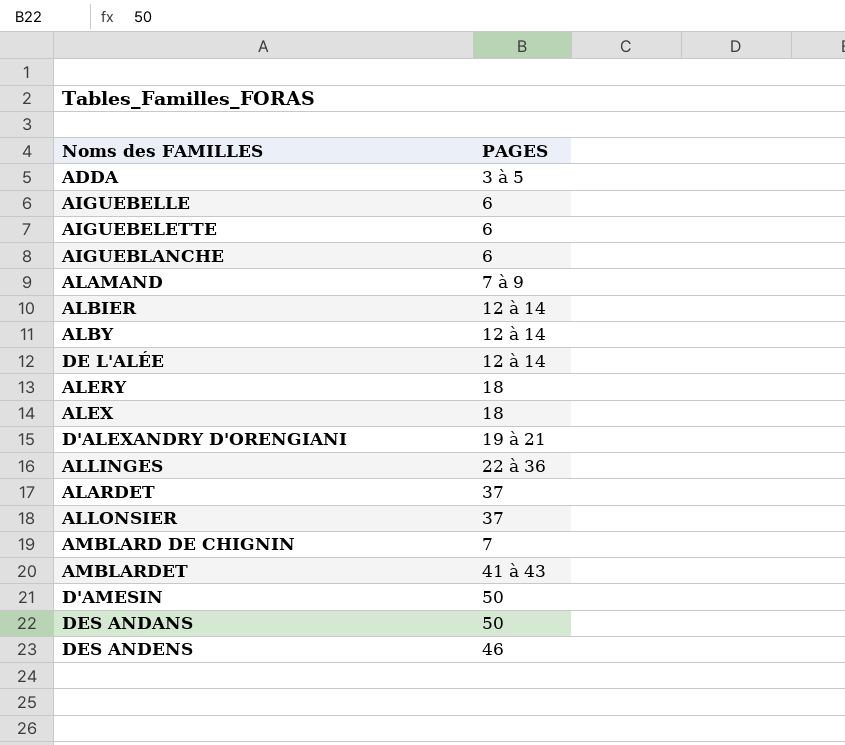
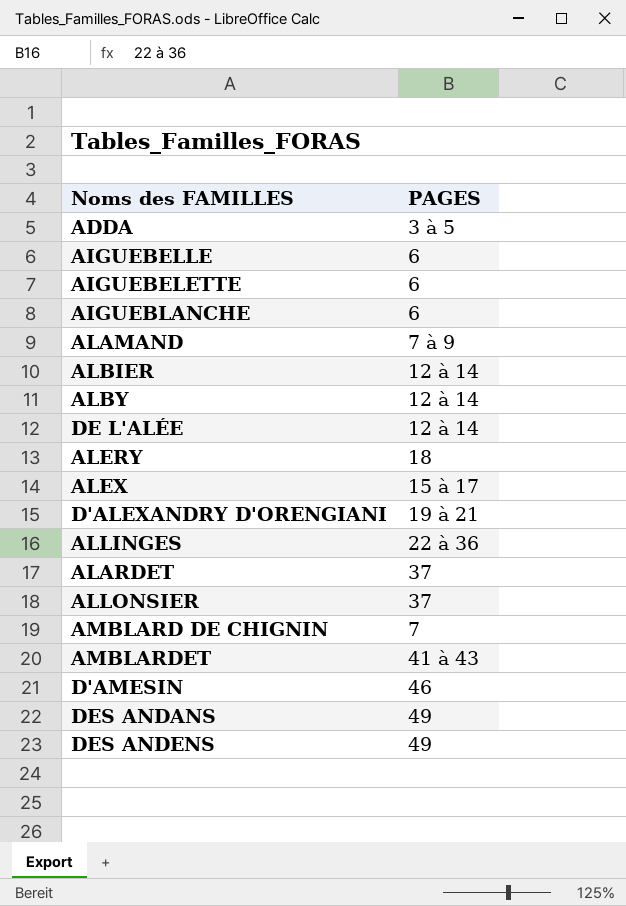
ALEX | PAGES: 18 -> 15 à 17
D'AMESIN | PAGES: 50 -> 46
DES ANDANS | PAGES: 50 -> 49
DES ANDENS | PAGES: 46 -> 49

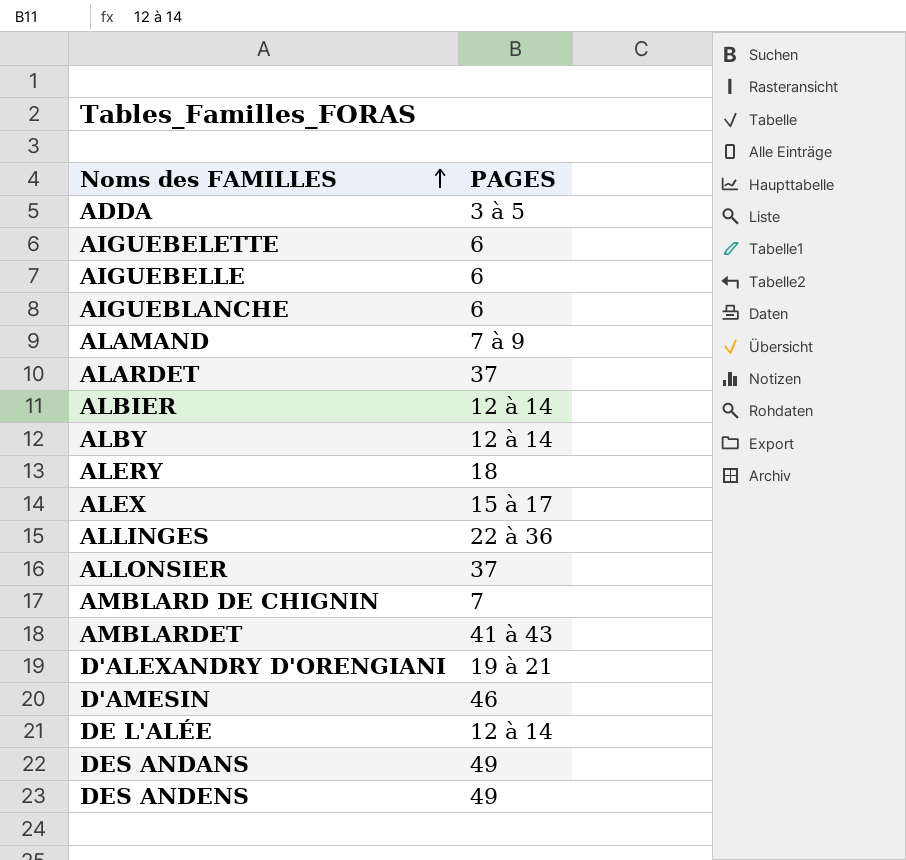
row order: none -> Noms des FAMILLES ascending

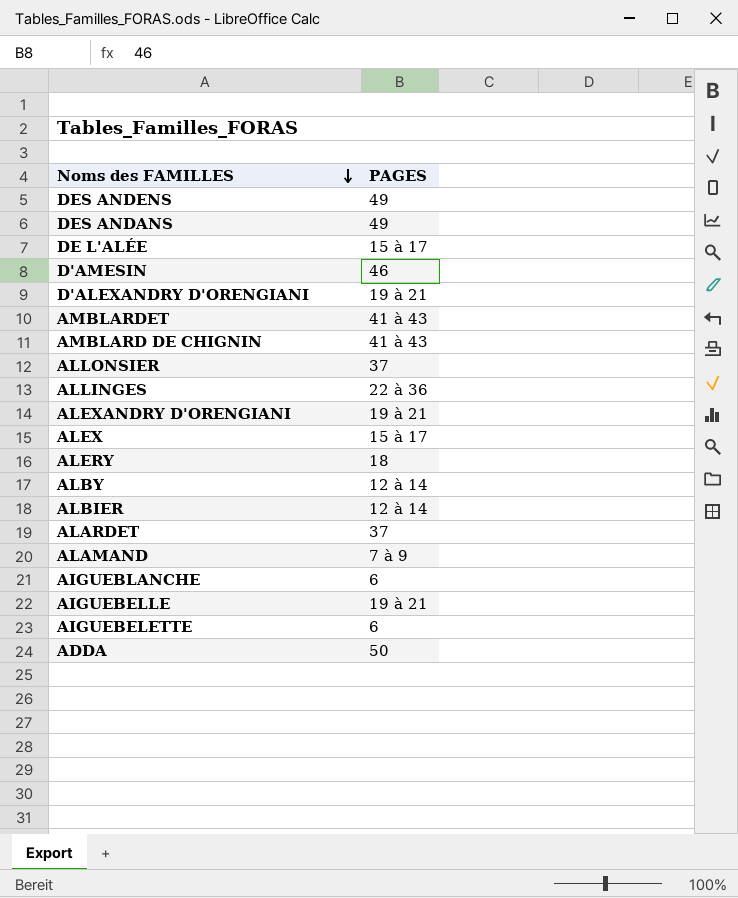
row order: Noms des FAMILLES ascending -> Noms des FAMILLES descending
DE L'ALÉE | PAGES: 12 à 14 -> 15 à 17
AMBLARD DE CHIGNIN | PAGES: 7 -> 41 à 43
row ALEXANDRY D'ORENGIANI: none -> 19 à 21
AIGUEBELLE | PAGES: 6 -> 19 à 21
ADDA | PAGES: 3 à 5 -> 50

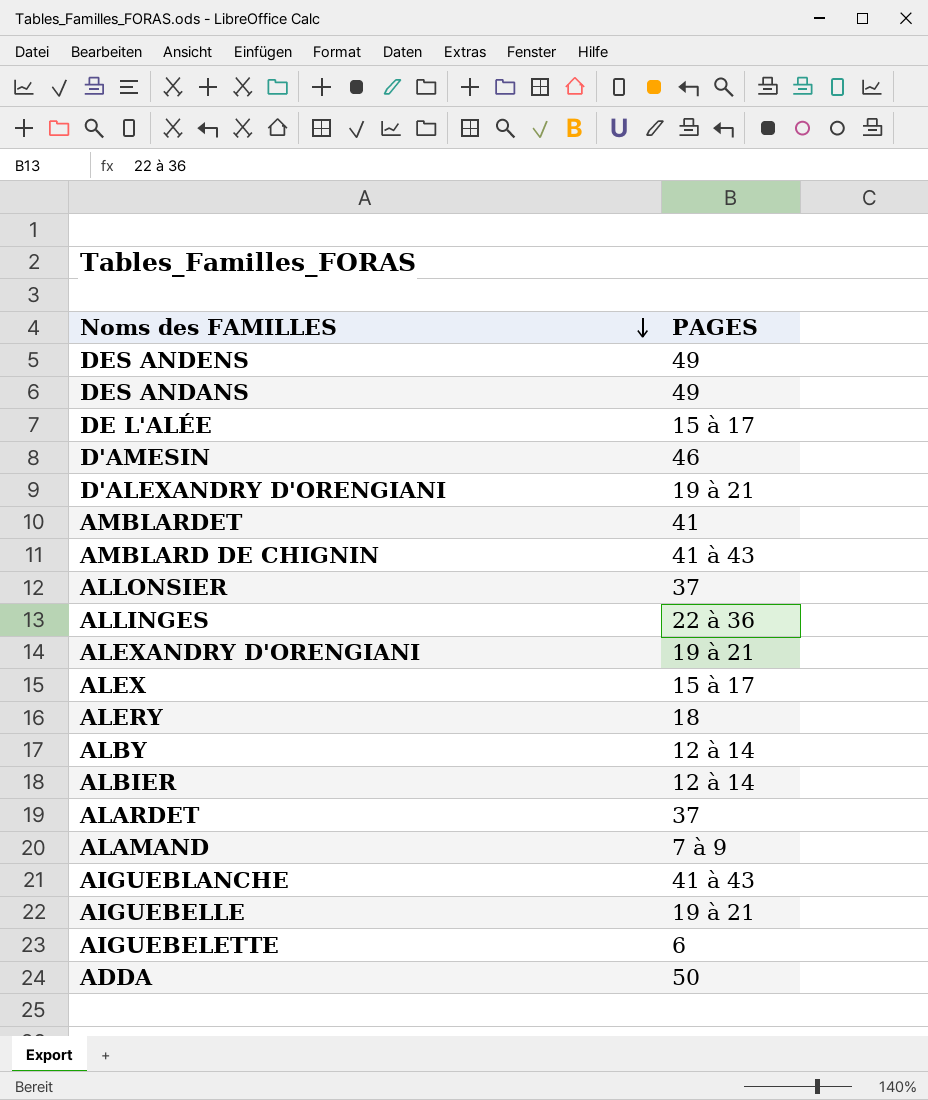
AMBLARDET | PAGES: 41 à 43 -> 41
AIGUEBLANCHE | PAGES: 6 -> 41 à 43

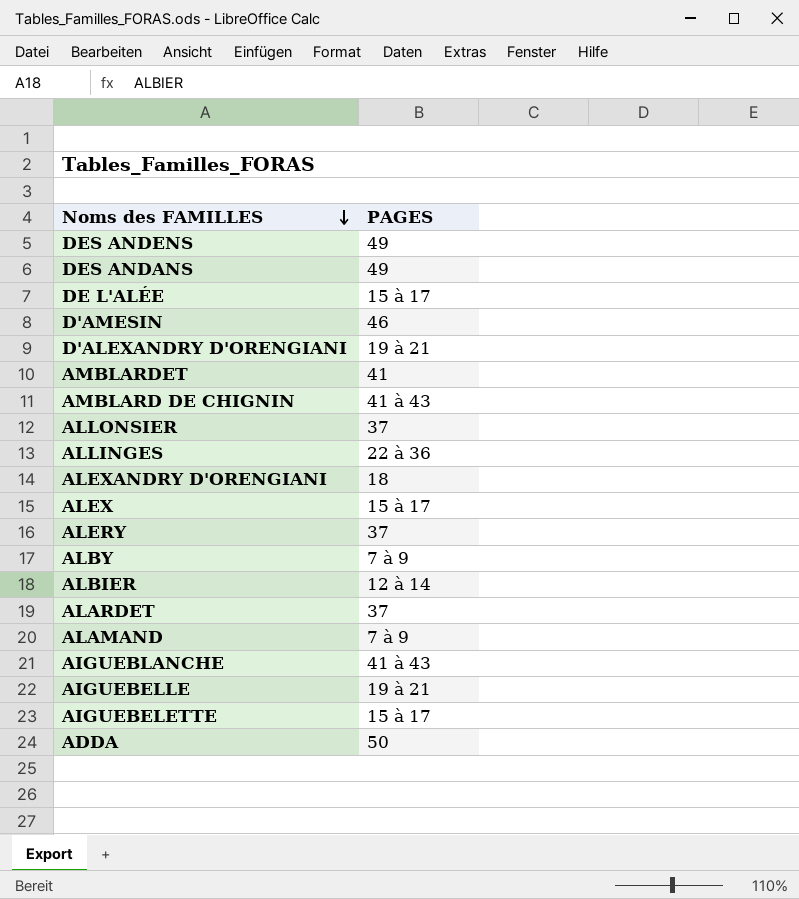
ALEXANDRY D'ORENGIANI | PAGES: 19 à 21 -> 18
ALERY | PAGES: 18 -> 37
ALBY | PAGES: 12 à 14 -> 7 à 9
AIGUEBELETTE | PAGES: 6 -> 15 à 17

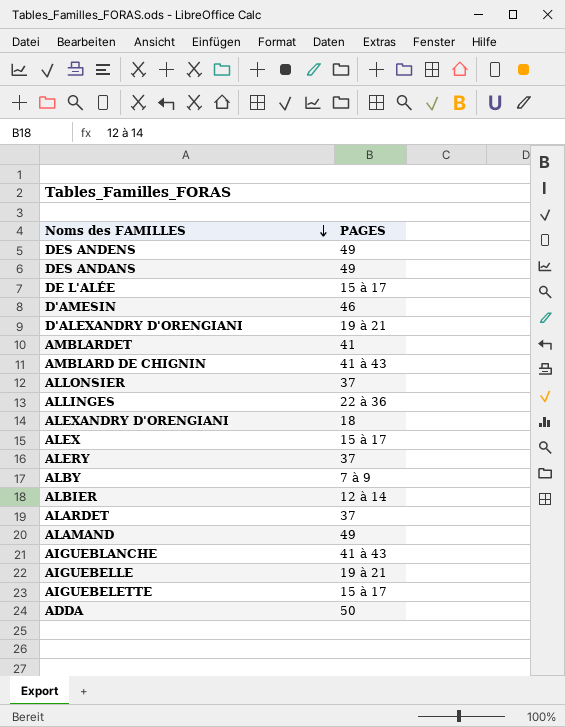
ALAMAND | PAGES: 7 à 9 -> 49

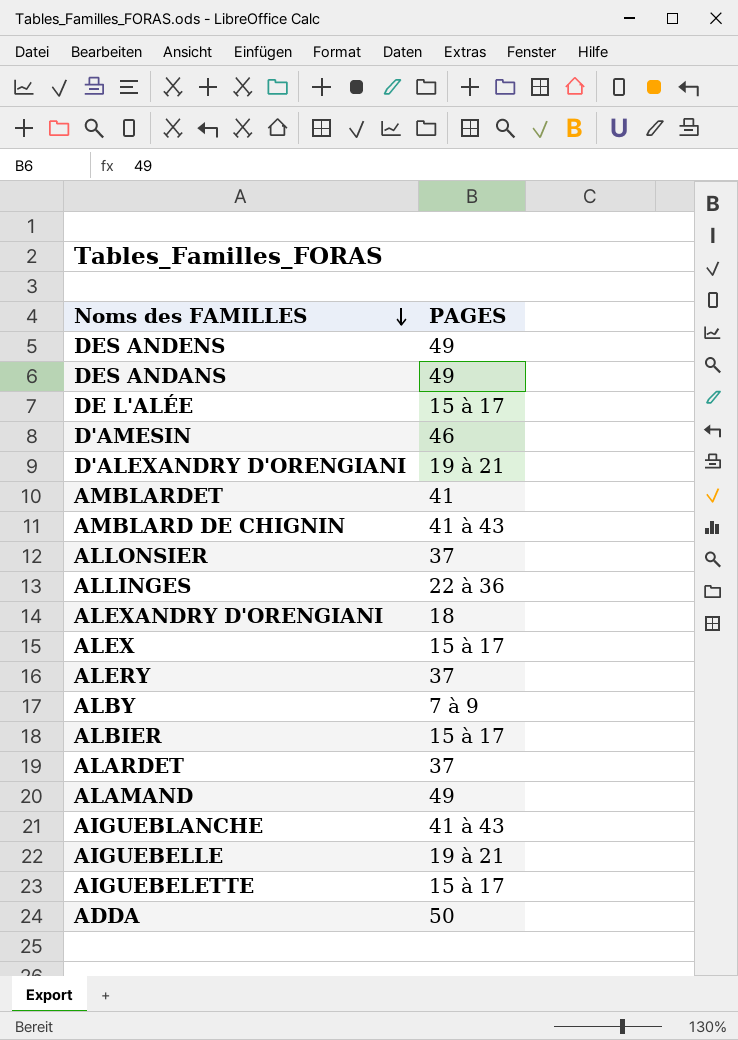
ALBIER | PAGES: 12 à 14 -> 15 à 17

